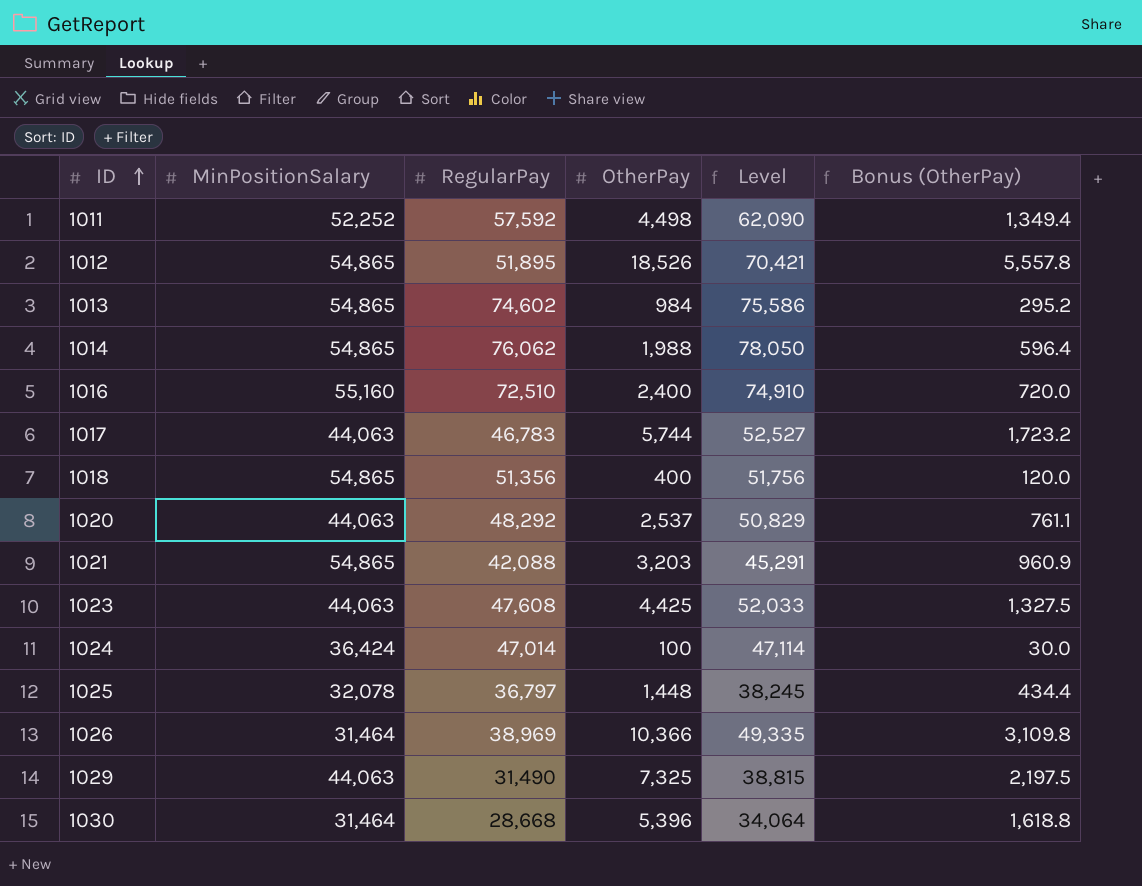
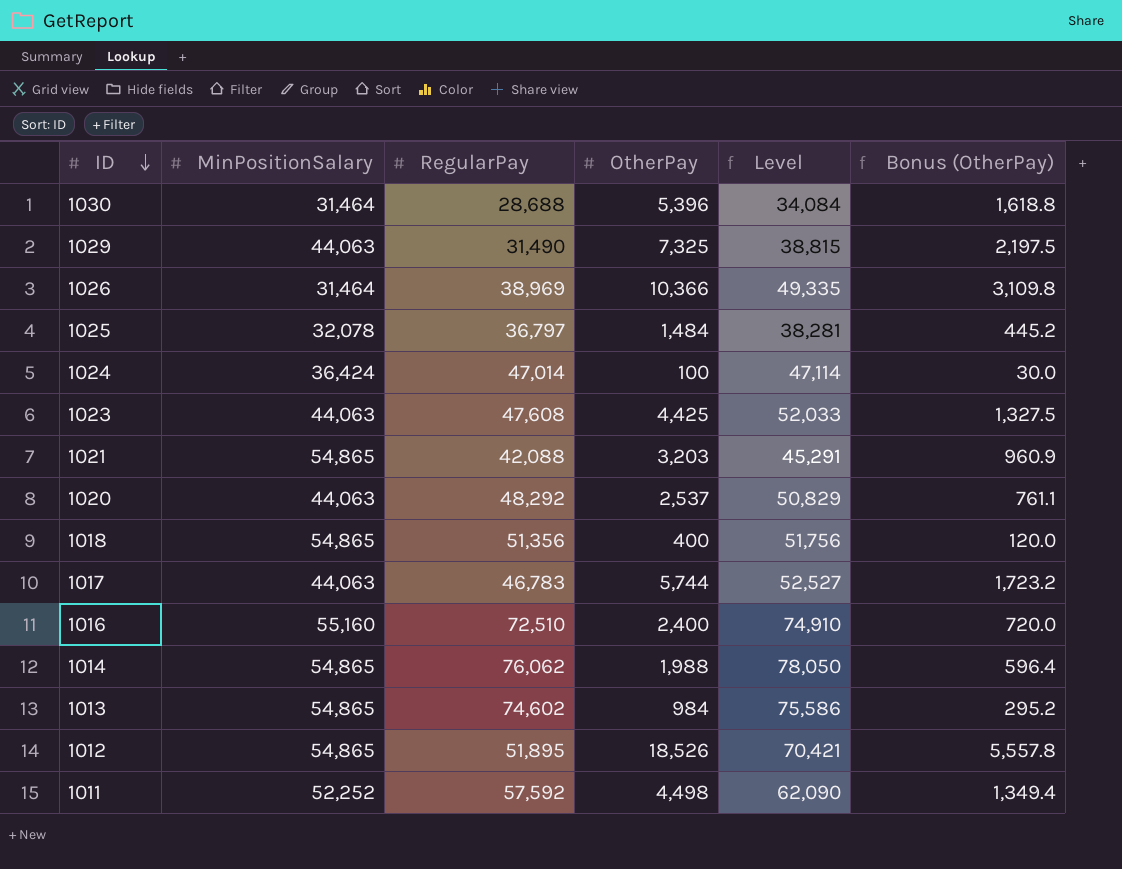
row order: ID ascending -> ID descending
1030 | RegularPay: 28,668 -> 28,688
1030 | Level: 34,064 -> 34,084
1025 | OtherPay: 1,448 -> 1,484
1025 | Level: 38,245 -> 38,281
1025 | Bonus (OtherPay): 434.4 -> 445.2

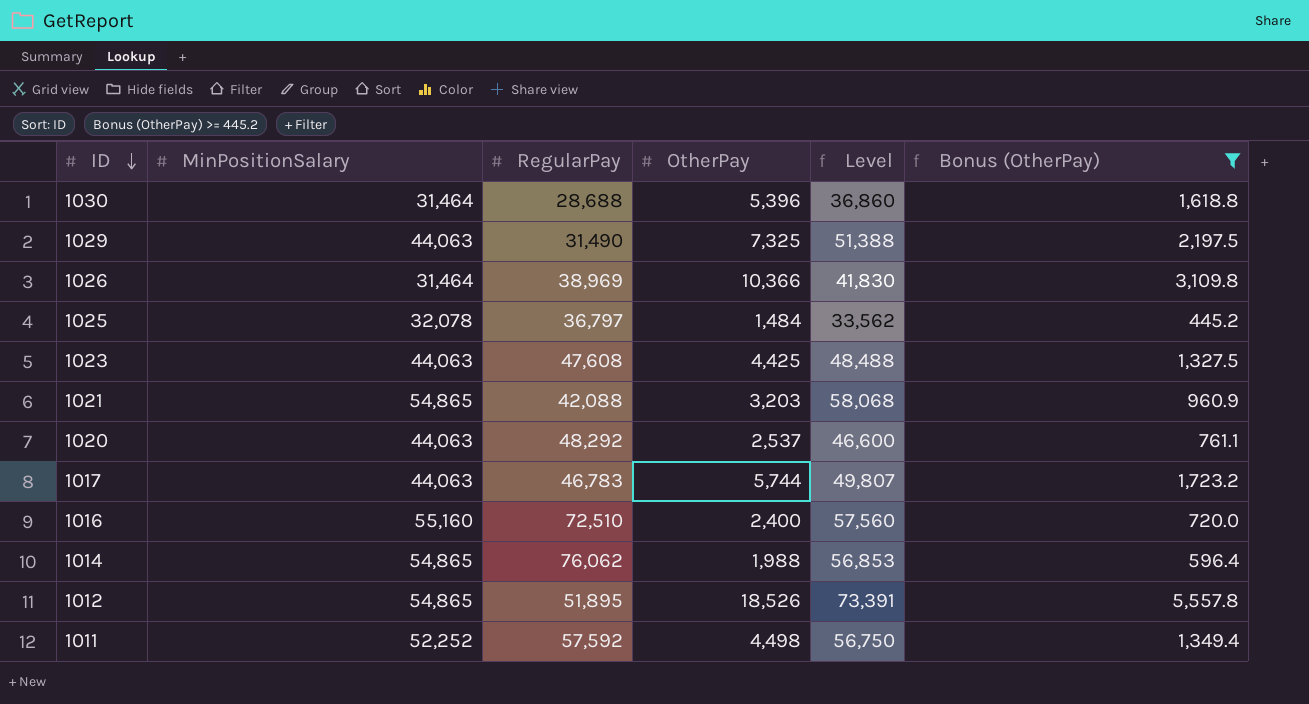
filter: none -> Bonus (OtherPay) >= 445.2
column Level | formula: [RegularPay] + [OtherPay] -> [MinPositionSalary] + [OtherPay]

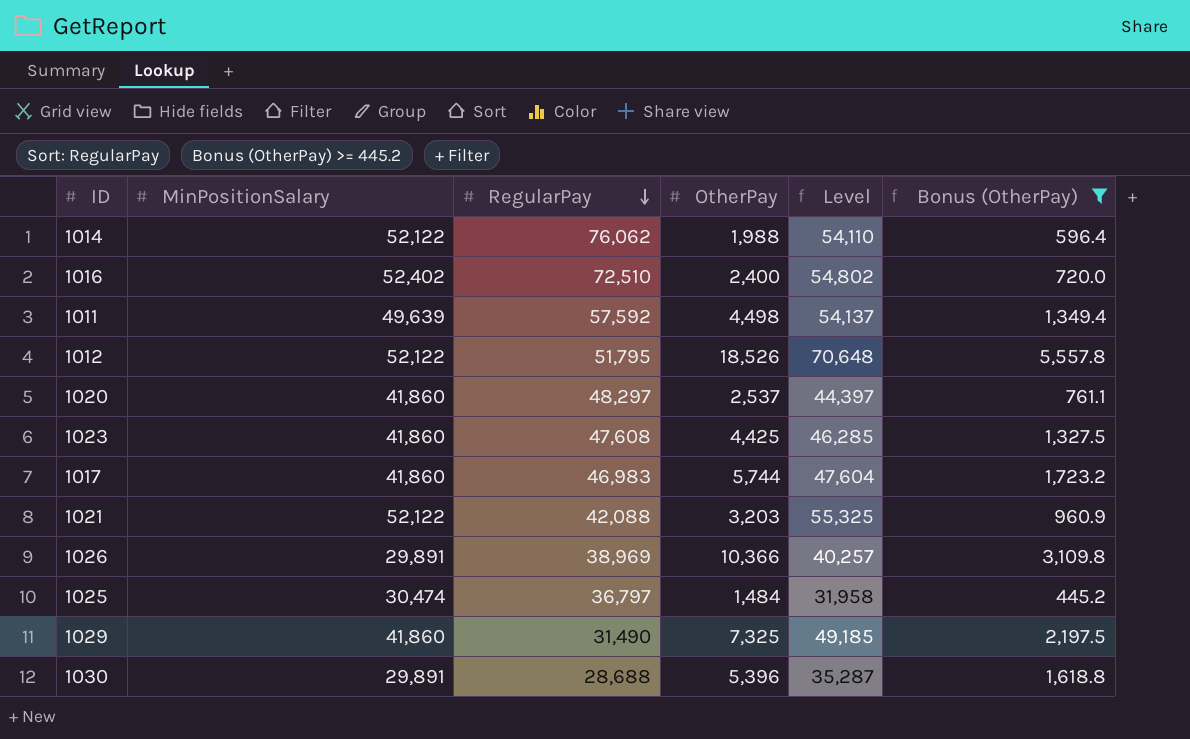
row order: ID descending -> RegularPay descending
1014 | MinPositionSalary: 54,865 -> 52,122
1014 | Level: 56,853 -> 54,110
1016 | MinPositionSalary: 55,160 -> 52,402
1016 | Level: 57,560 -> 54,802
1011 | MinPositionSalary: 52,252 -> 49,639
1011 | Level: 56,750 -> 54,137
1012 | MinPositionSalary: 54,865 -> 52,122
1012 | RegularPay: 51,895 -> 51,795
1012 | Level: 73,391 -> 70,648
1020 | MinPositionSalary: 44,063 -> 41,860
1020 | RegularPay: 48,292 -> 48,297
1020 | Level: 46,600 -> 44,397
1023 | MinPositionSalary: 44,063 -> 41,860
1023 | Level: 48,488 -> 46,285
1017 | MinPositionSalary: 44,063 -> 41,860
1017 | RegularPay: 46,783 -> 46,983
1017 | Level: 49,807 -> 47,604
1021 | MinPositionSalary: 54,865 -> 52,122
1021 | Level: 58,068 -> 55,325
1026 | MinPositionSalary: 31,464 -> 29,891
1026 | Level: 41,830 -> 40,257
1025 | MinPositionSalary: 32,078 -> 30,474
1025 | Level: 33,562 -> 31,958
1029 | MinPositionSalary: 44,063 -> 41,860
1029 | Level: 51,388 -> 49,185
1030 | MinPositionSalary: 31,464 -> 29,891
1030 | Level: 36,860 -> 35,287

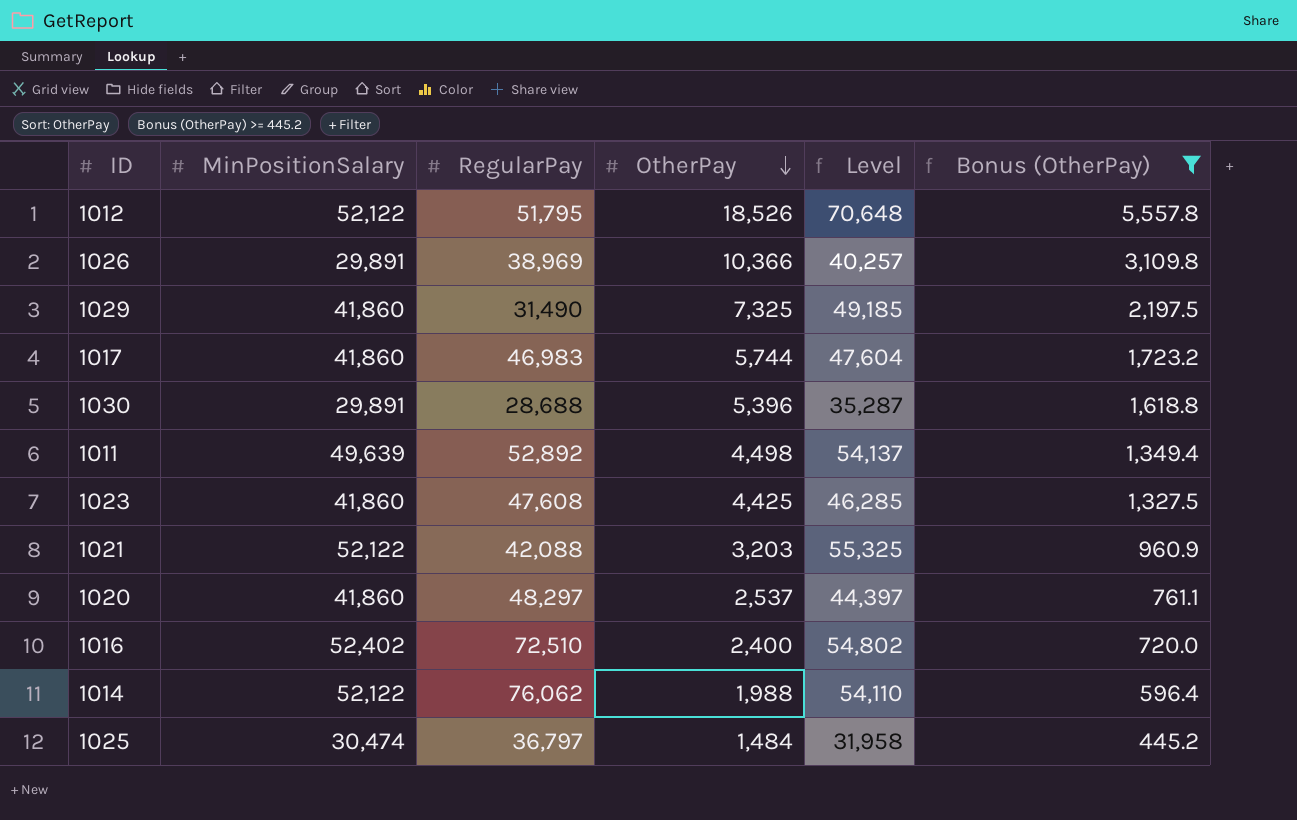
row order: RegularPay descending -> OtherPay descending
1011 | RegularPay: 57,592 -> 52,892

